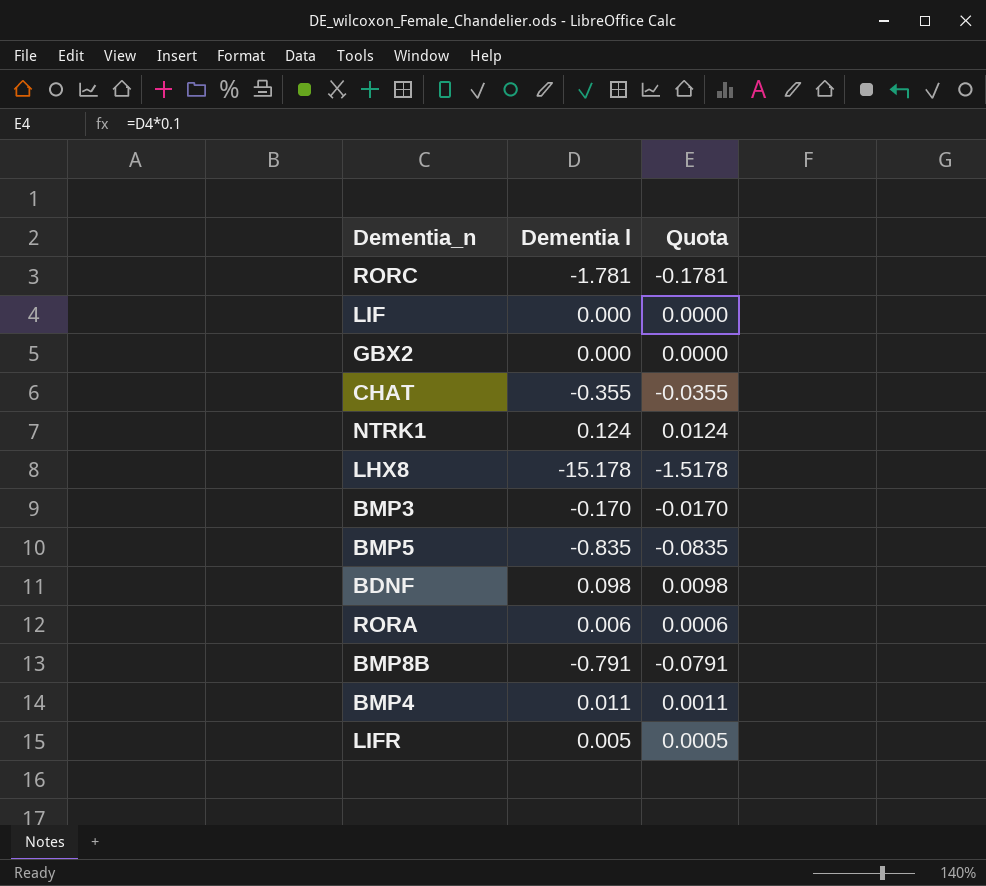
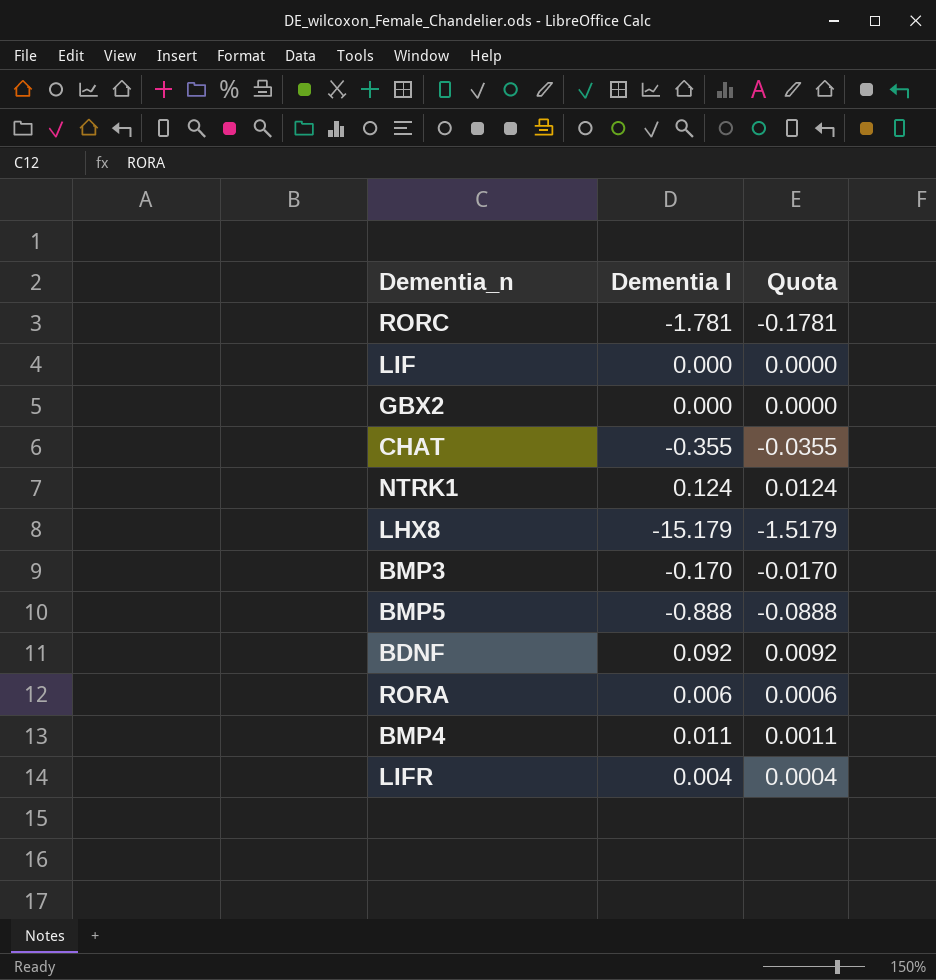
row BMP8B: -0.791 | -0.0791 -> none
LHX8 | Dementia l: -15.178 -> -15.179
LHX8 | Quota: -1.5178 -> -1.5179
BMP5 | Dementia l: -0.835 -> -0.888
BMP5 | Quota: -0.0835 -> -0.0888
BDNF | Dementia l: 0.098 -> 0.092
BDNF | Quota: 0.0098 -> 0.0092
LIFR | Dementia l: 0.005 -> 0.004
LIFR | Quota: 0.0005 -> 0.0004

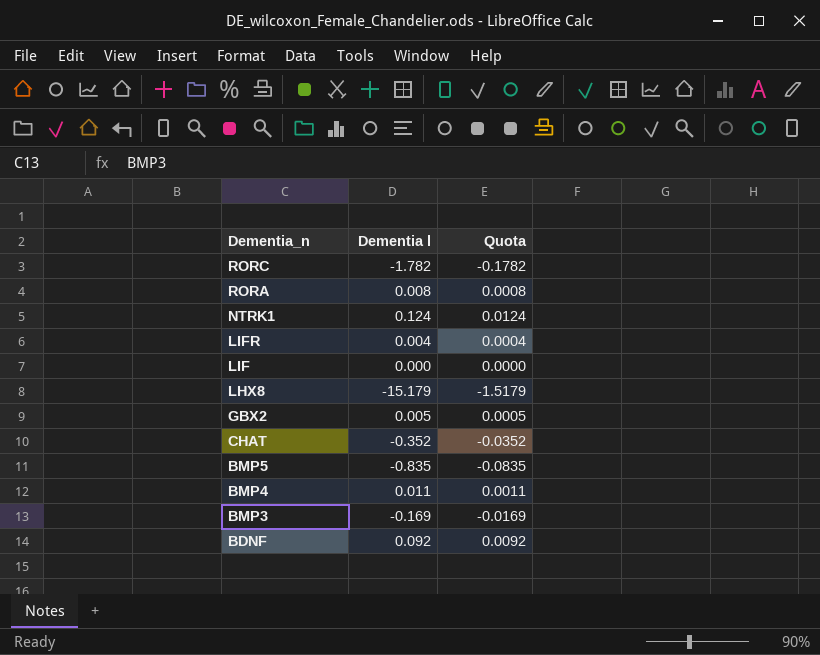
row order: none -> Dementia_n descending
RORC | Dementia l: -1.781 -> -1.782
RORC | Quota: -0.1781 -> -0.1782
RORA | Dementia l: 0.006 -> 0.008
RORA | Quota: 0.0006 -> 0.0008
GBX2 | Dementia l: 0.000 -> 0.005
GBX2 | Quota: 0.0000 -> 0.0005
CHAT | Dementia l: -0.355 -> -0.352
CHAT | Quota: -0.0355 -> -0.0352
BMP5 | Dementia l: -0.888 -> -0.835
BMP5 | Quota: -0.0888 -> -0.0835
BMP3 | Dementia l: -0.170 -> -0.169
BMP3 | Quota: -0.0170 -> -0.0169

